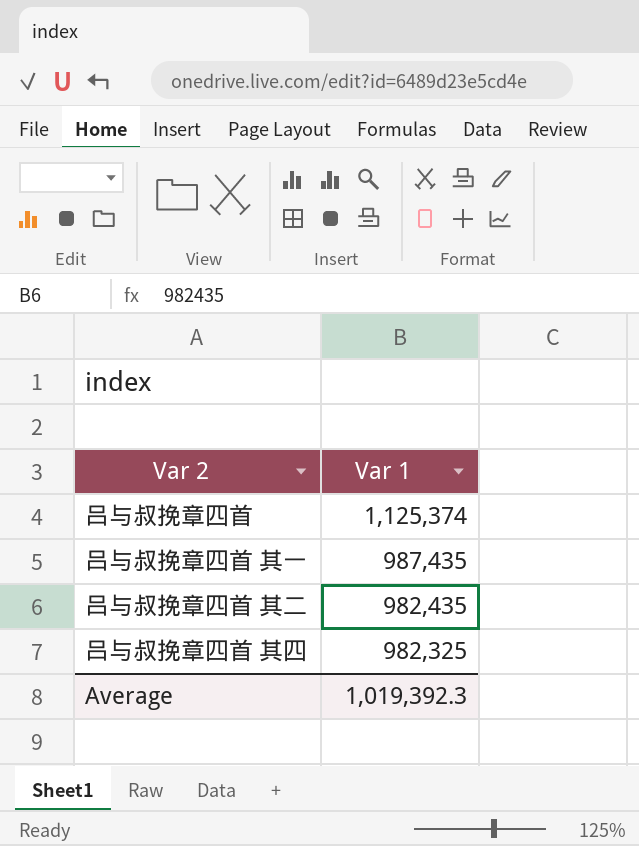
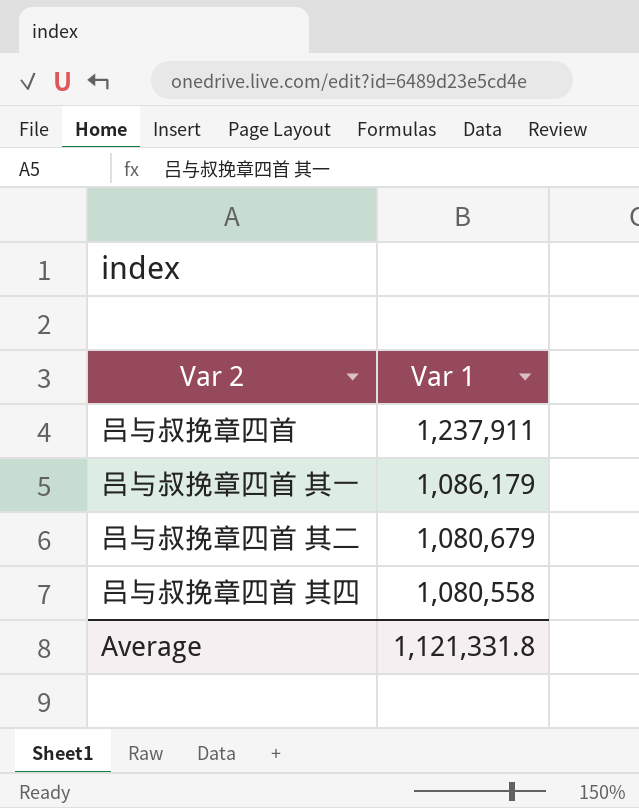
吕与叔挽章四首 | Var 1: 1,125,374 -> 1,237,911
吕与叔挽章四首 其一 | Var 1: 987,435 -> 1,086,179
吕与叔挽章四首 其二 | Var 1: 982,435 -> 1,080,679
吕与叔挽章四首 其四 | Var 1: 982,325 -> 1,080,558
Average | Var 1: 1,019,392.3 -> 1,121,331.8

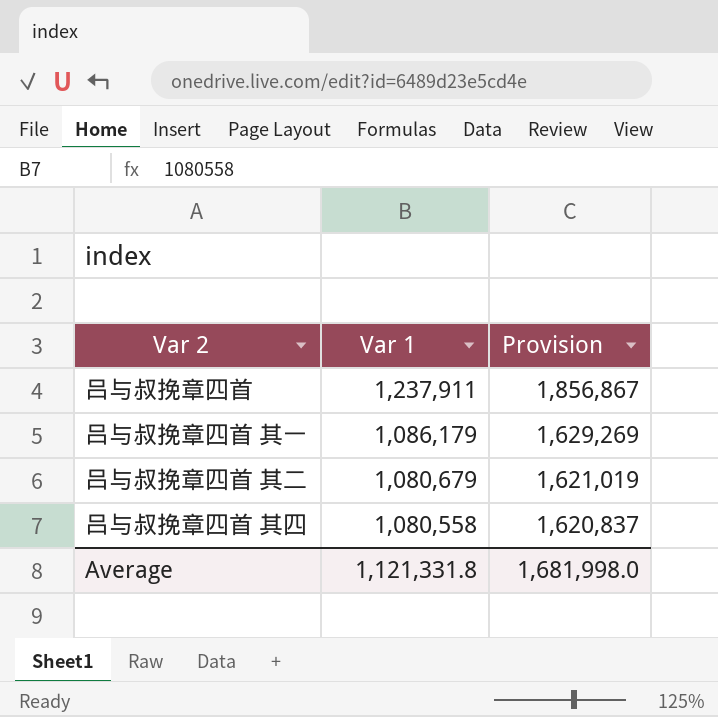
column Provision | formula: none -> [Var 1] * 1.5

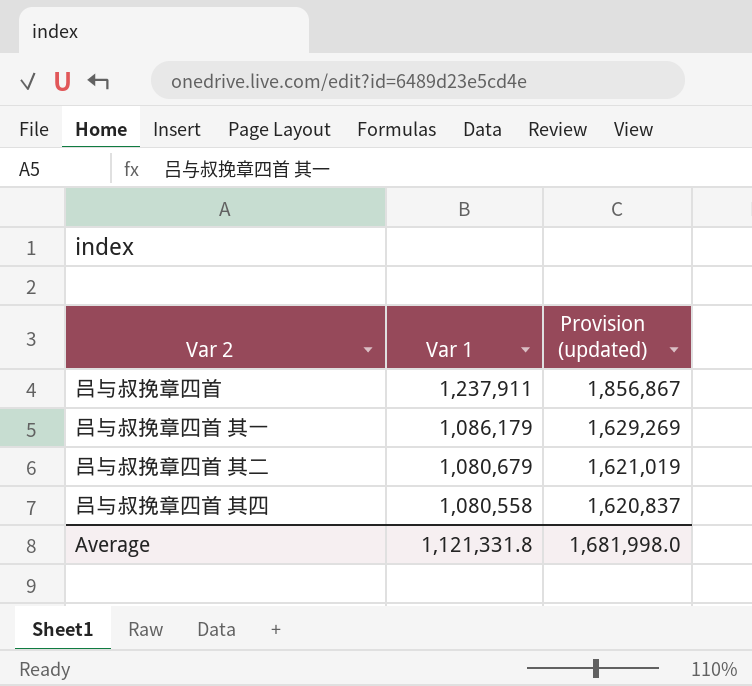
column name: Provision -> Provision (updated)

